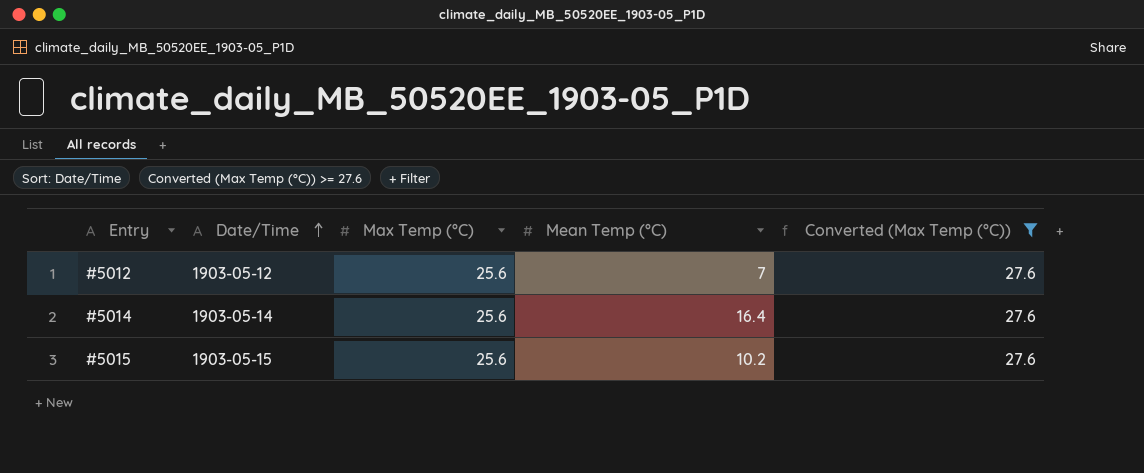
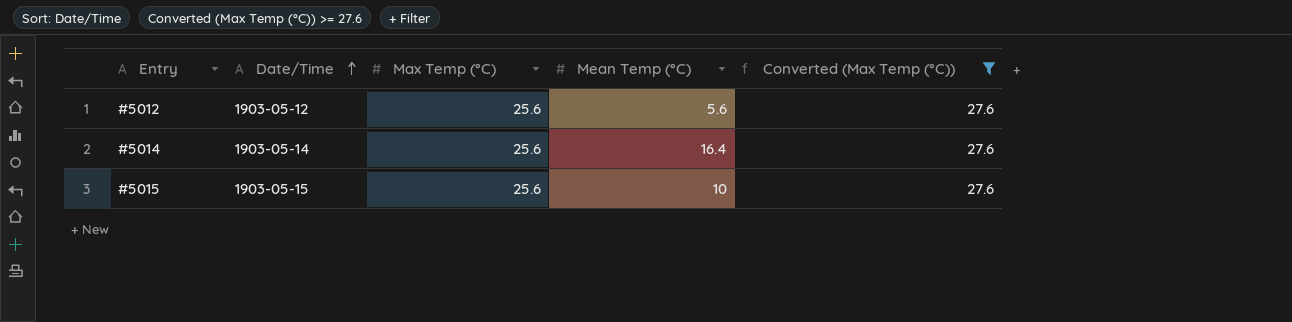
#5012 | Mean Temp (°C): 7 -> 5.6
#5015 | Mean Temp (°C): 10.2 -> 10

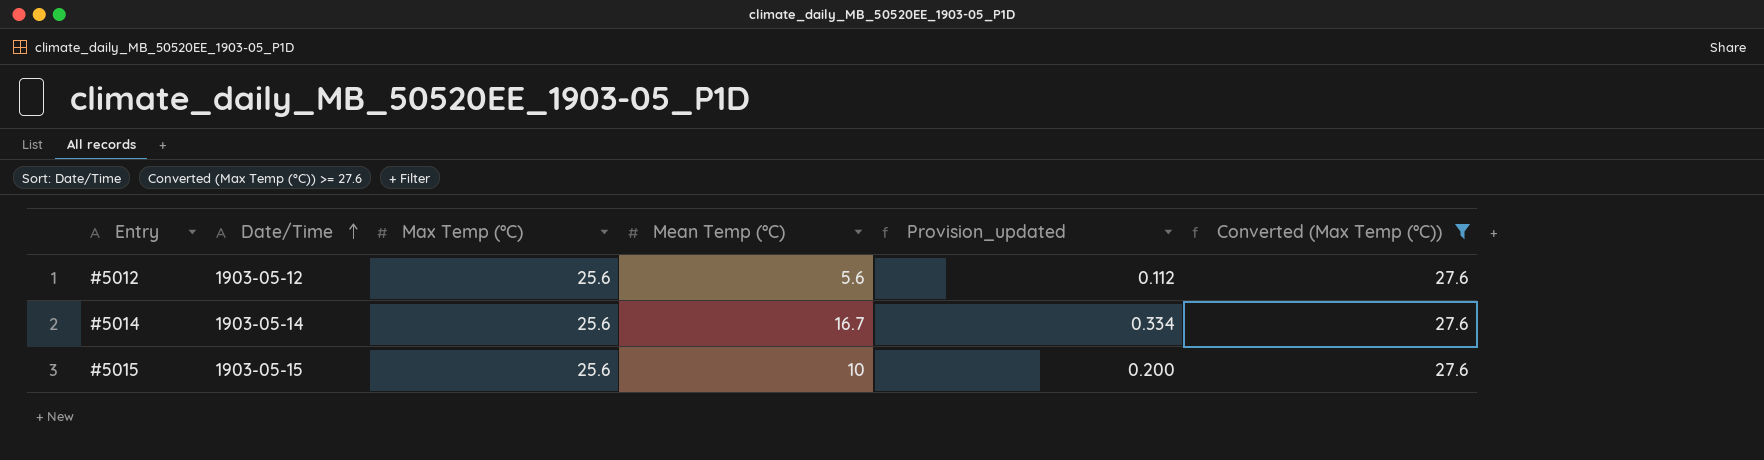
column Provision_updated | formula: none -> [Mean Temp (°C)] * 0.02
#5014 | Mean Temp (°C): 16.4 -> 16.7

